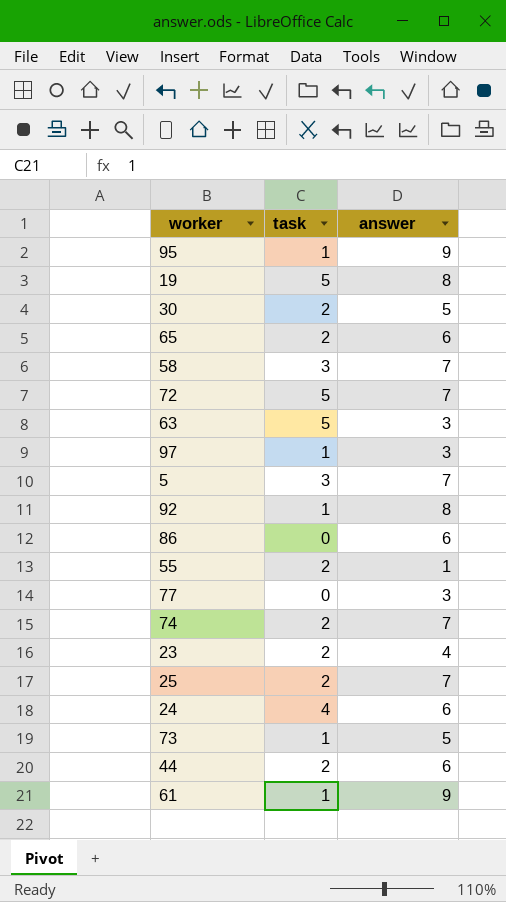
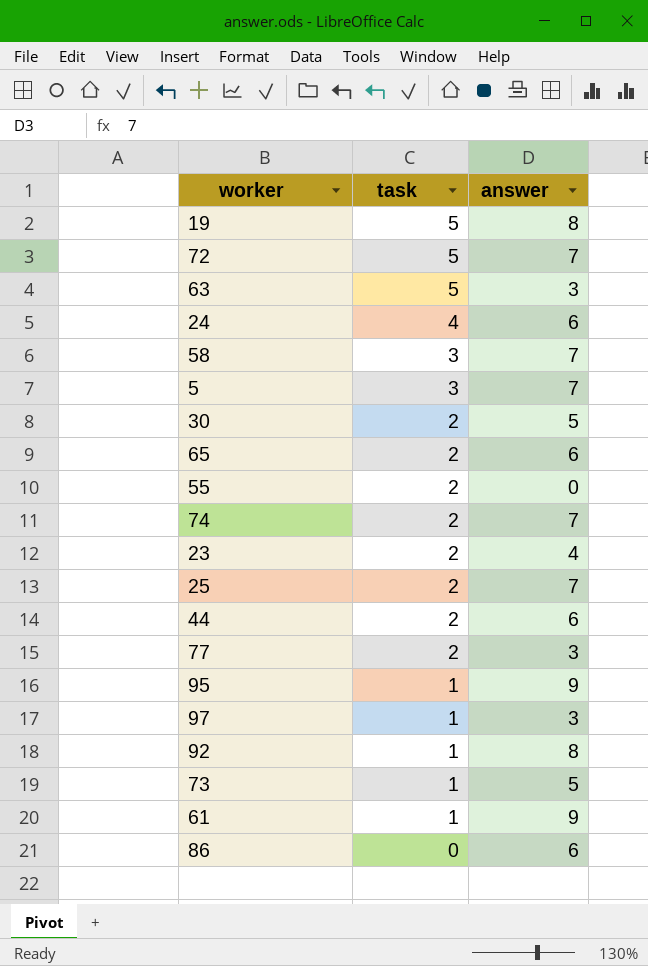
row order: none -> task descending
55 | answer: 1 -> 0
77 | task: 0 -> 2

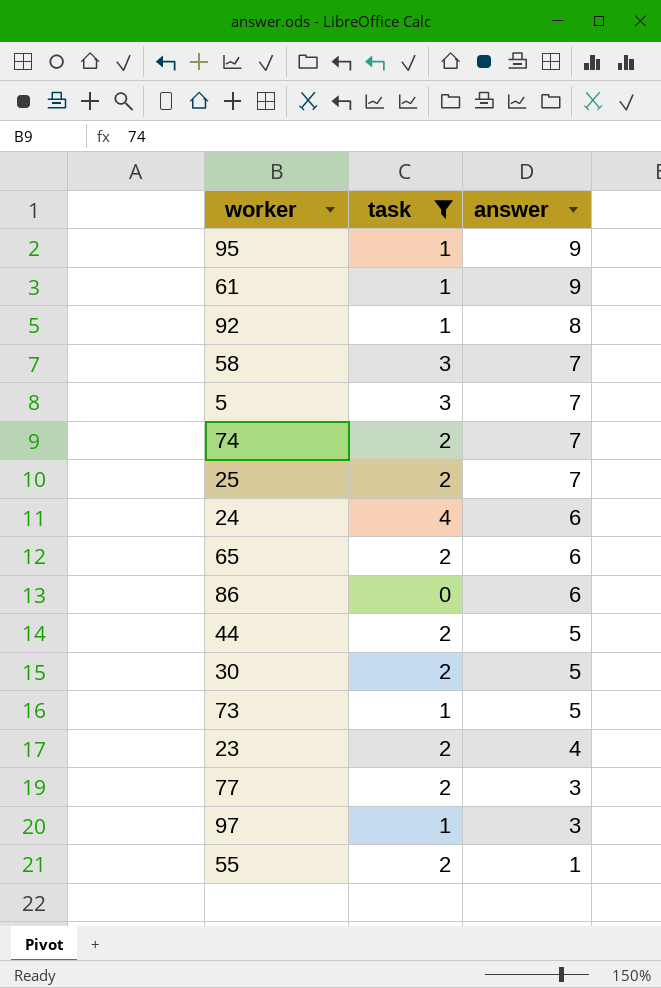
filter: none -> task != 5
row order: task descending -> answer descending
44 | answer: 6 -> 5
55 | answer: 0 -> 1

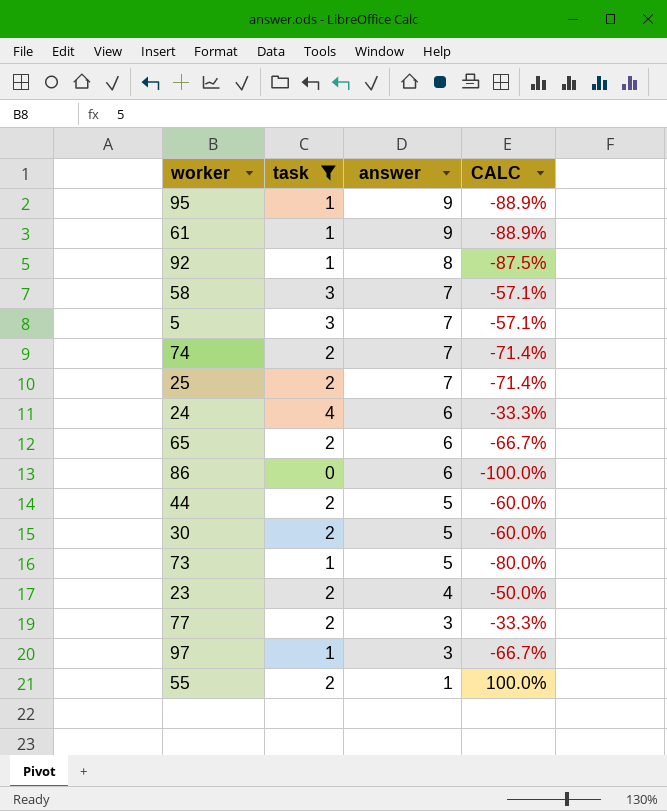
column CALC | formula: none -> ([task] - [answer]) / [answer]

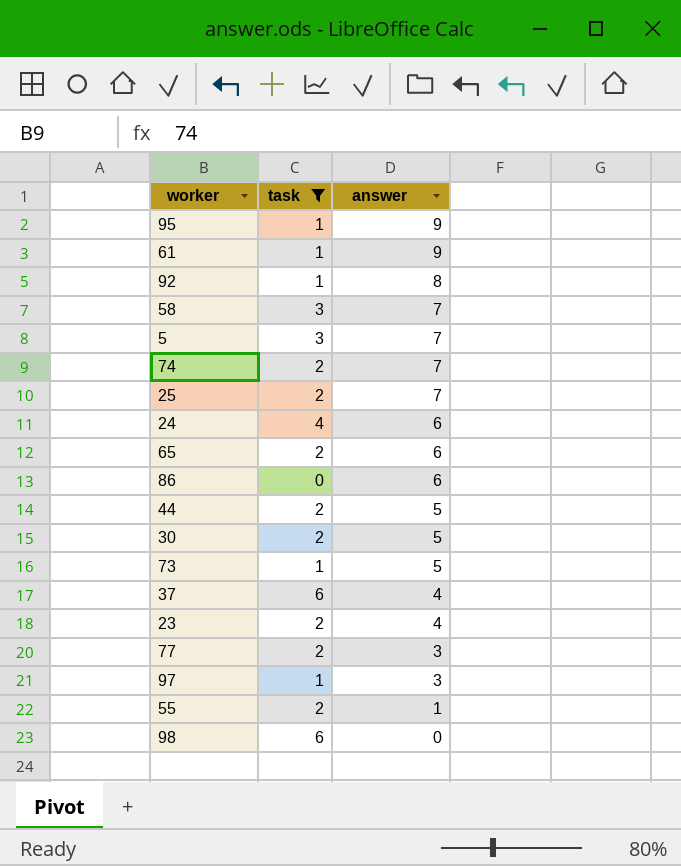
column CALC | formula: ([task] - [answer]) / [answer] -> none
row 37: none -> 6 | 4
row 98: none -> 6 | 0

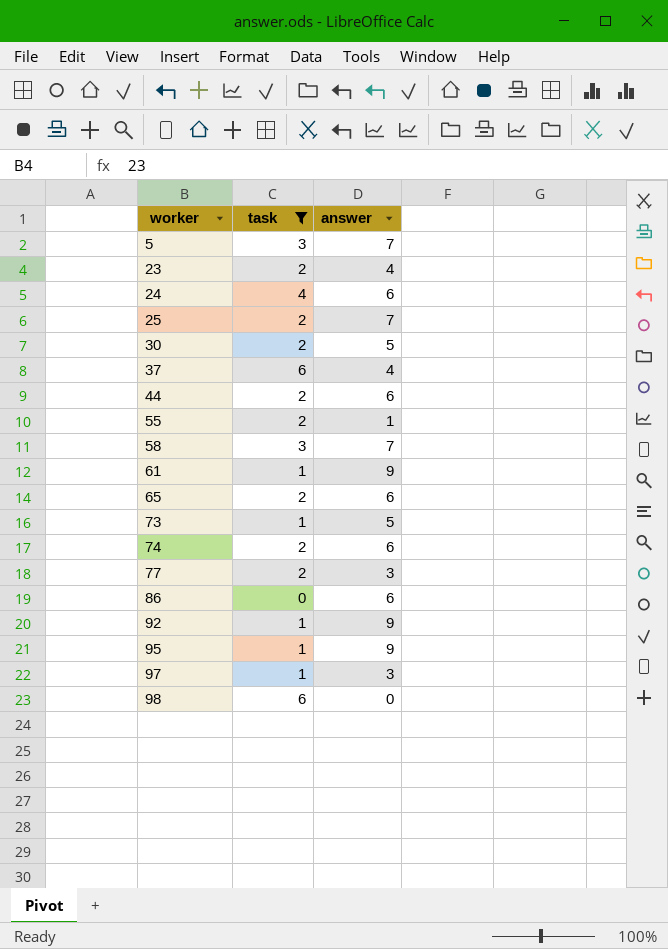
row order: answer descending -> worker ascending
44 | answer: 5 -> 6
74 | answer: 7 -> 6
92 | answer: 8 -> 9

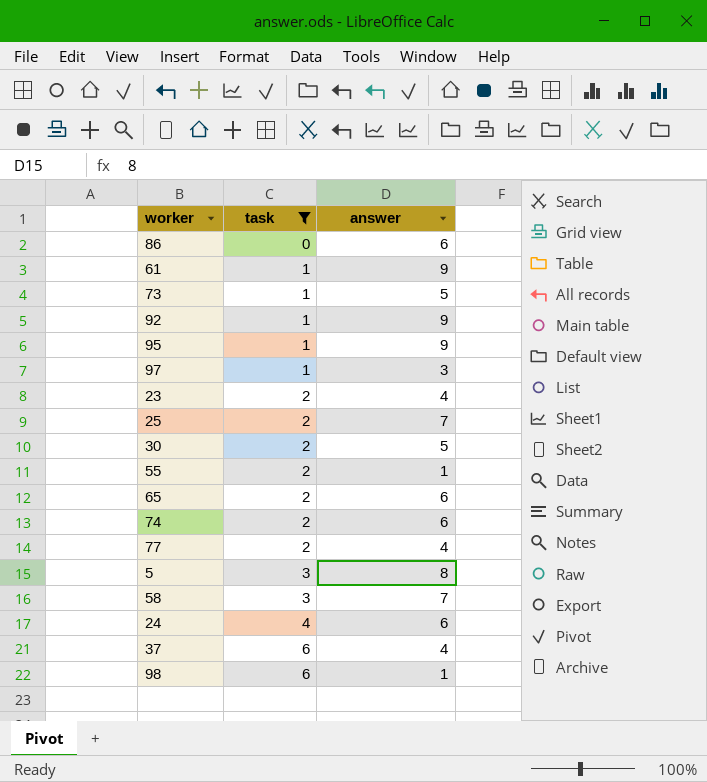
row order: worker ascending -> task ascending
row 44: 2 | 6 -> none
77 | answer: 3 -> 4
5 | answer: 7 -> 8
98 | answer: 0 -> 1

